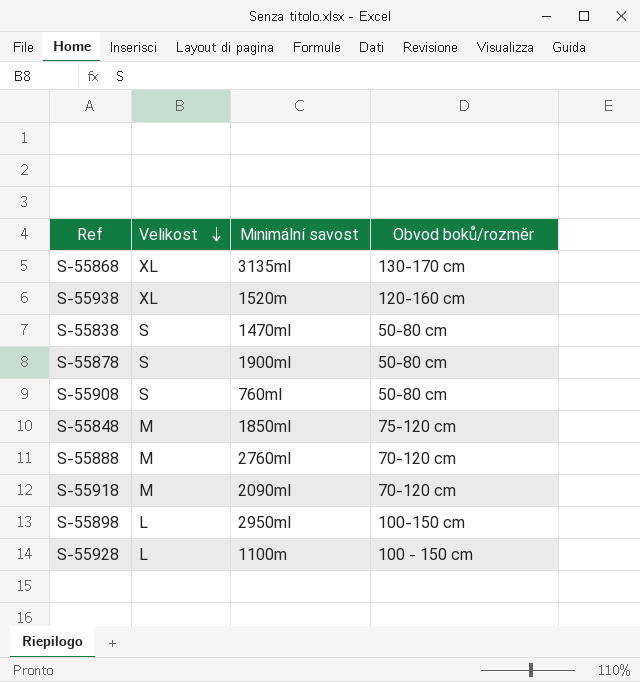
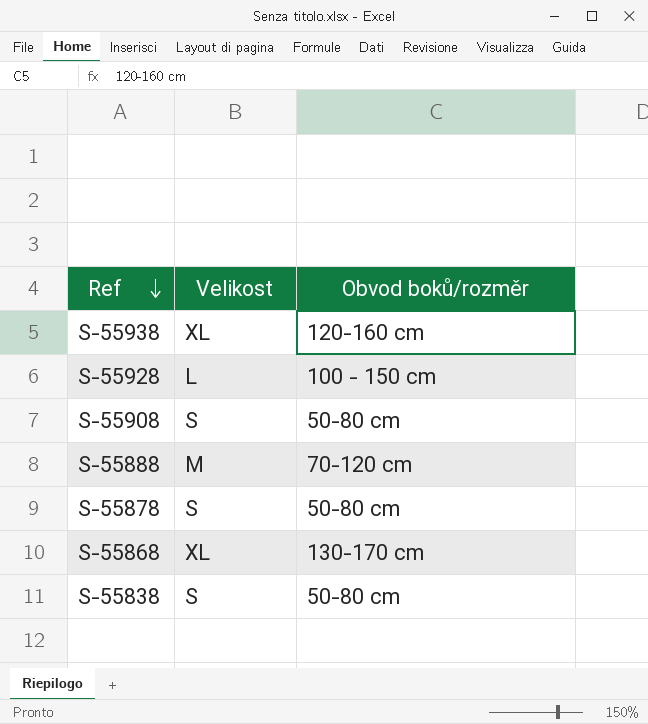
row order: Velikost descending -> Ref descending
column Minimální savost | position: 3 -> none
row S-55848: M | 1850ml | 75-120 cm -> none
row S-55918: M | 2090ml | 70-120 cm -> none
row S-55898: L | 2950ml | 100-150 cm -> none

